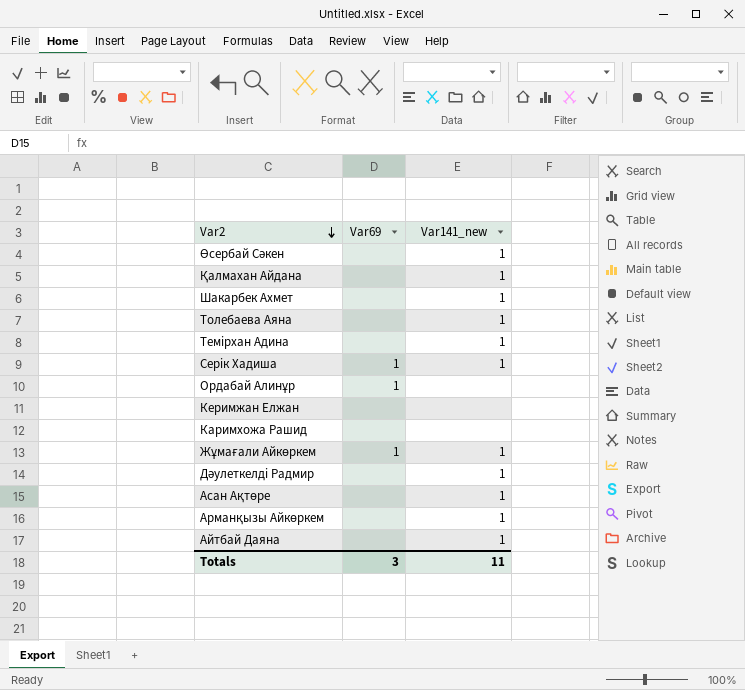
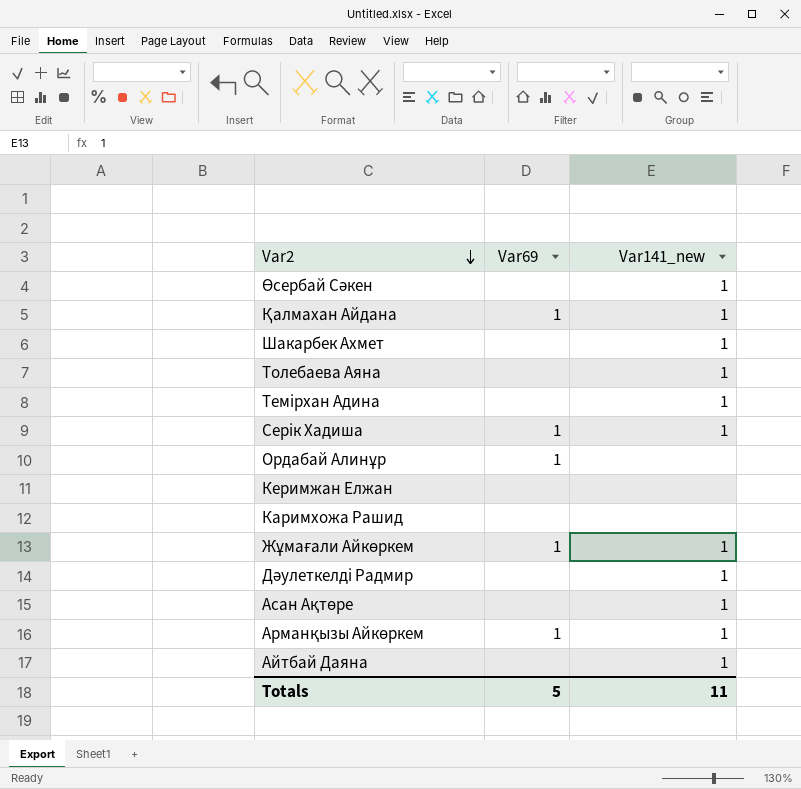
Қалмахан Айдана | Var69: none -> 1
Арманқызы Айкөркем | Var69: none -> 1
Totals | Var69: 3 -> 5

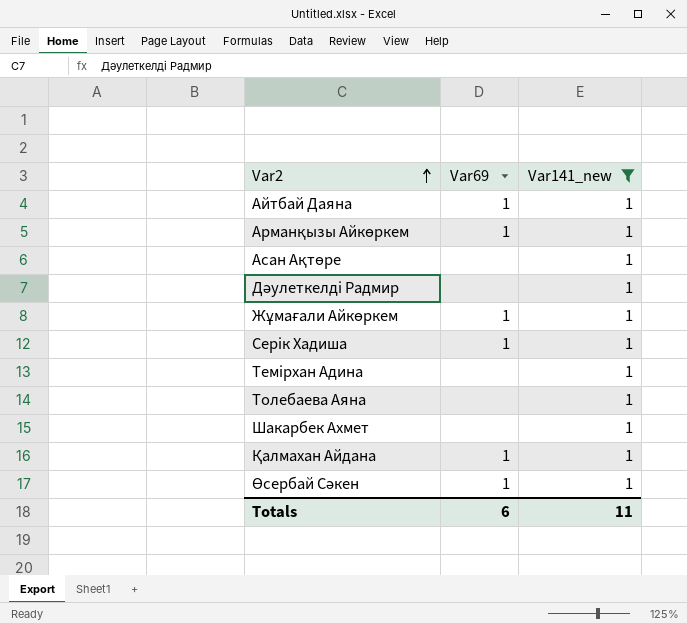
filter: none -> Var141_new = 1
row order: Var2 descending -> Var2 ascending
Айтбай Даяна | Var69: none -> 1
Өсербай Сәкен | Var69: none -> 1
Totals | Var69: 5 -> 6

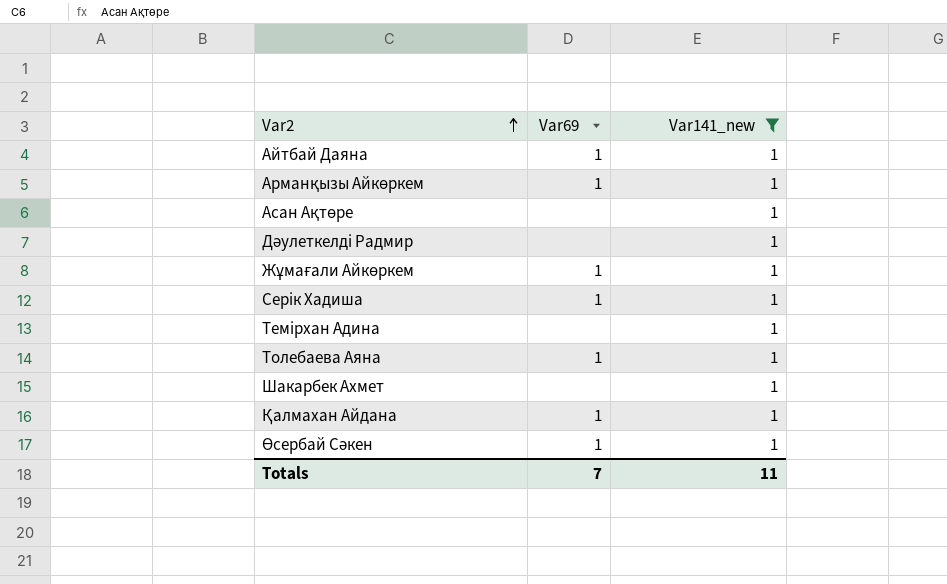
Толебаева Аяна | Var69: none -> 1
Totals | Var69: 6 -> 7

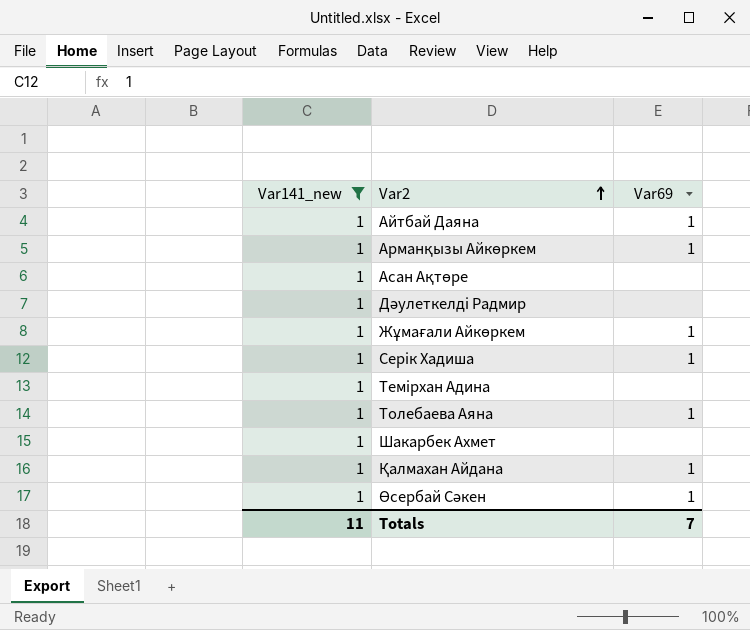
column Var141_new | position: 3 -> 1

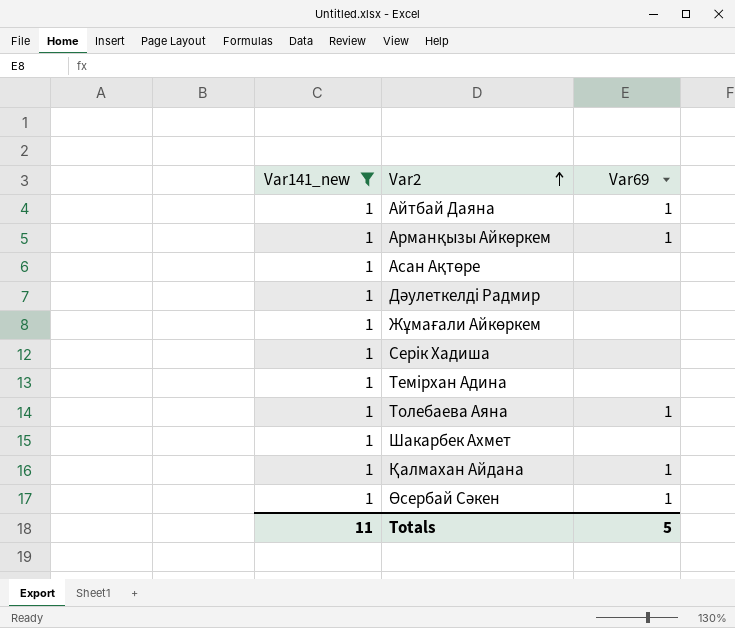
Жұмағали Айкөркем | Var69: 1 -> none
Серік Хадиша | Var69: 1 -> none
Totals | Var69: 7 -> 5

